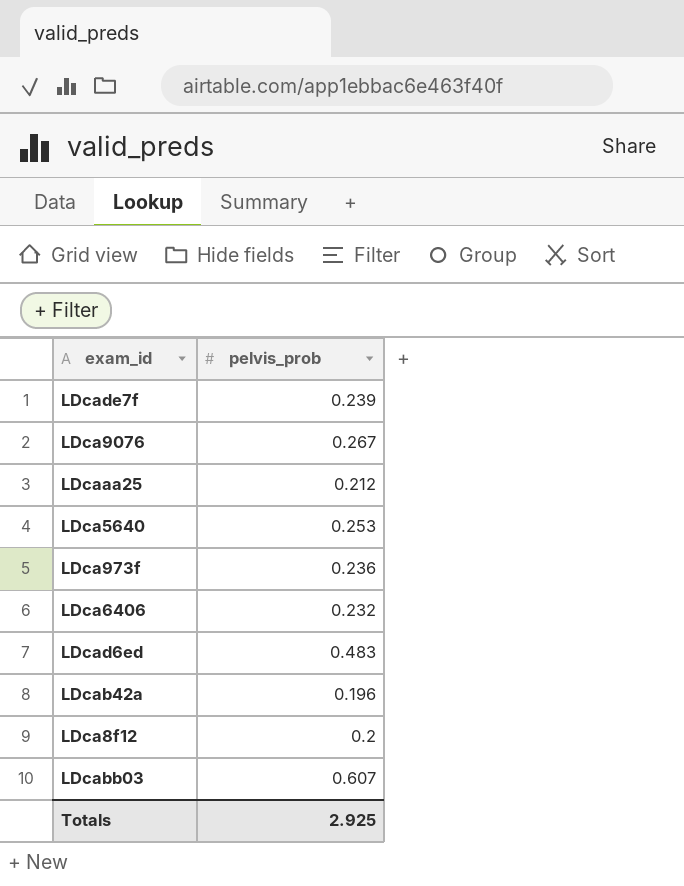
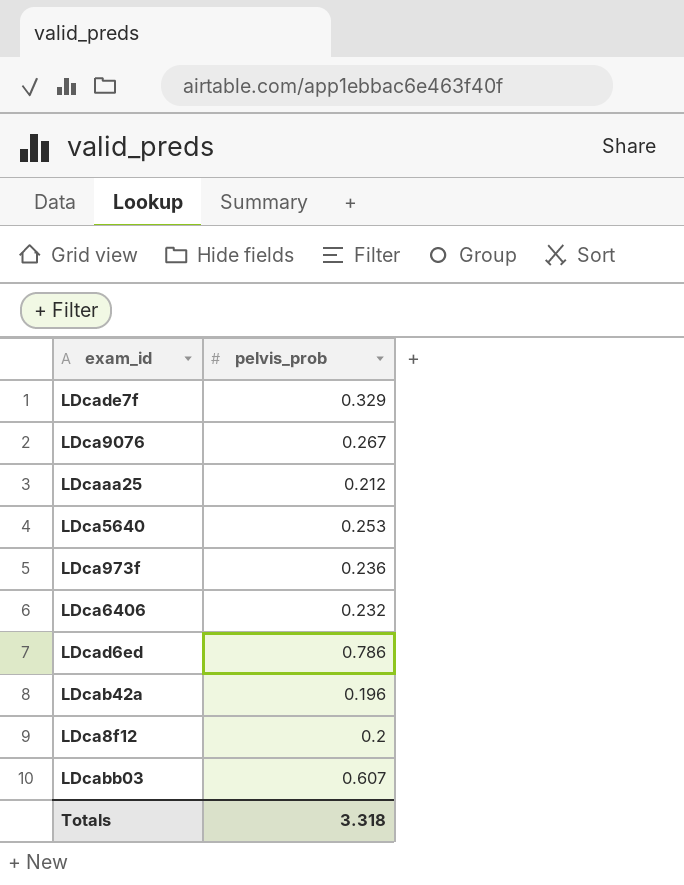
LDcade7f | pelvis_prob: 0.239 -> 0.329
LDcad6ed | pelvis_prob: 0.483 -> 0.786
Totals | pelvis_prob: 2.925 -> 3.318

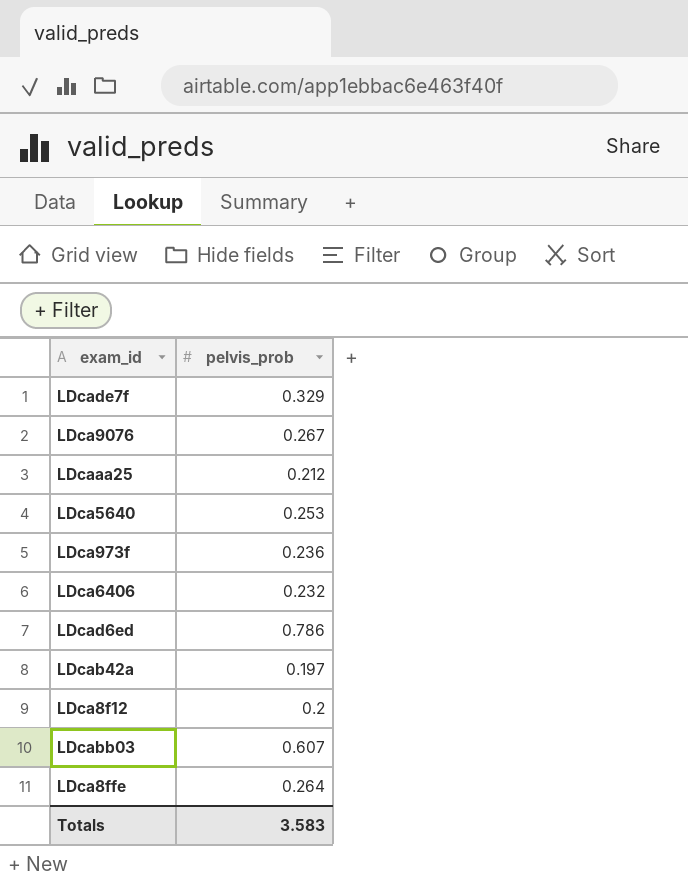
LDcab42a | pelvis_prob: 0.196 -> 0.197
row LDca8ffe: none -> 0.264
Totals | pelvis_prob: 3.318 -> 3.583

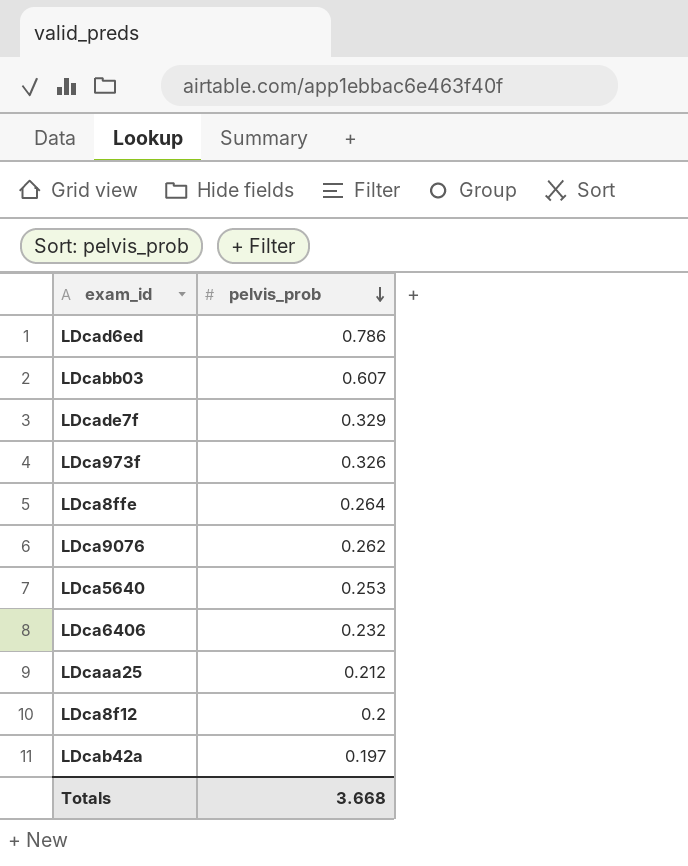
row order: none -> pelvis_prob descending
LDca973f | pelvis_prob: 0.236 -> 0.326
LDca9076 | pelvis_prob: 0.267 -> 0.262
Totals | pelvis_prob: 3.583 -> 3.668

